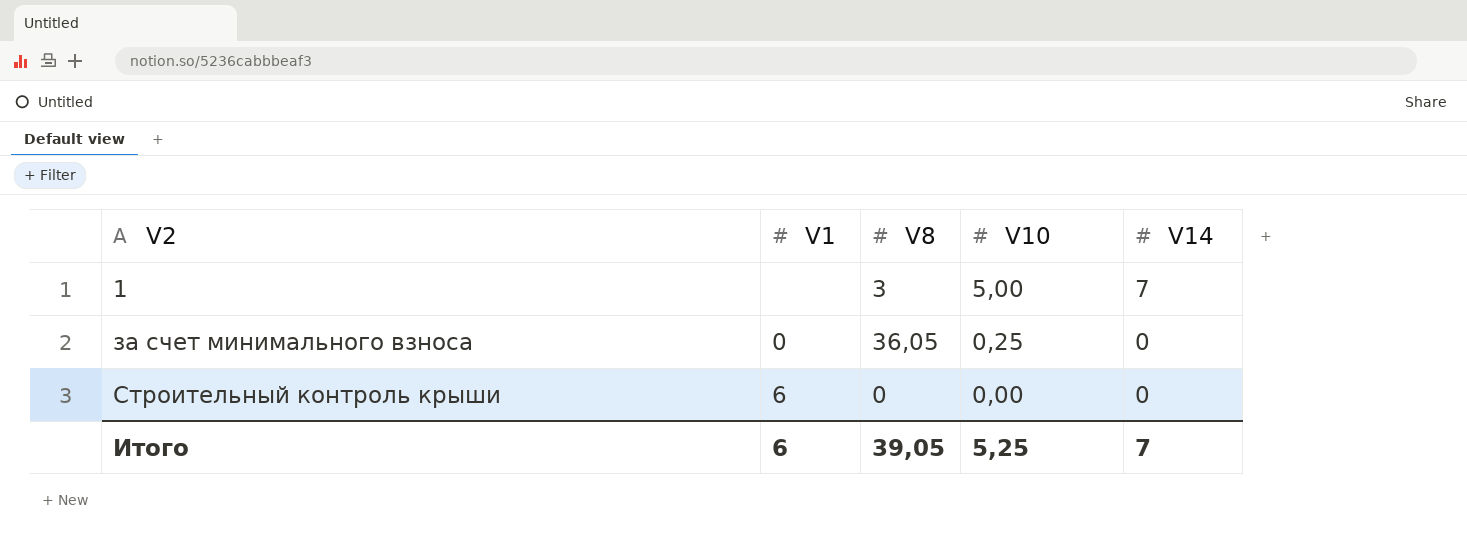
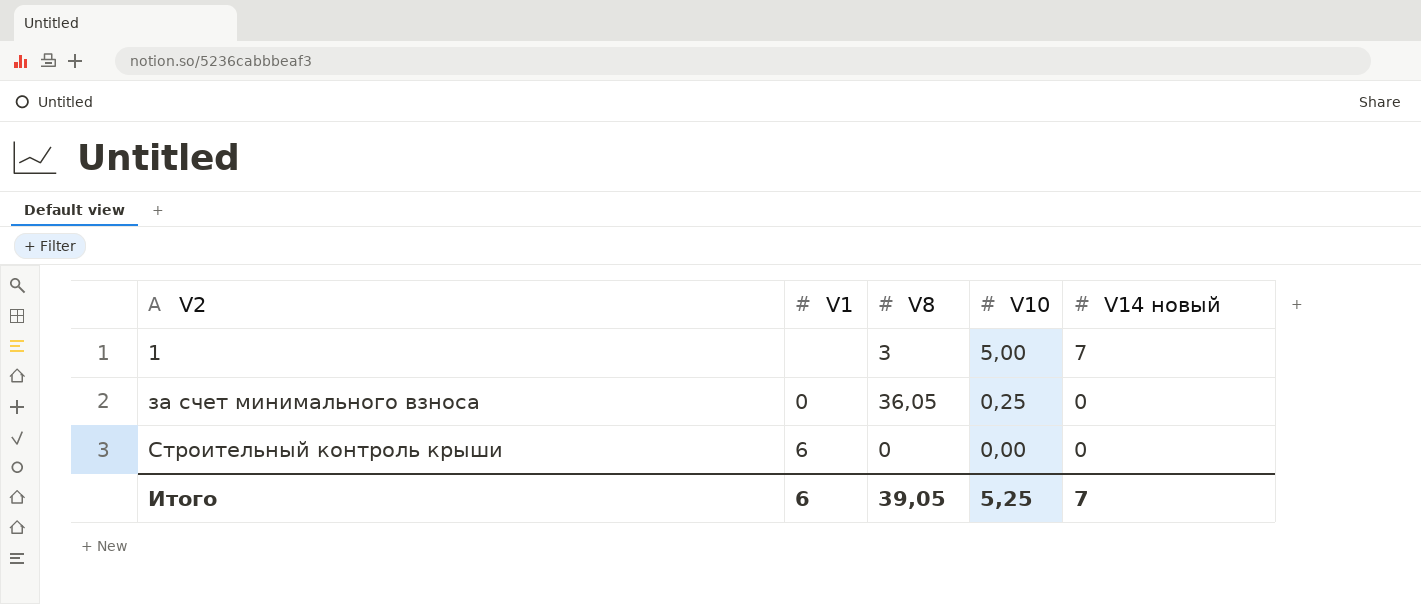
column name: V14 -> V14 новый

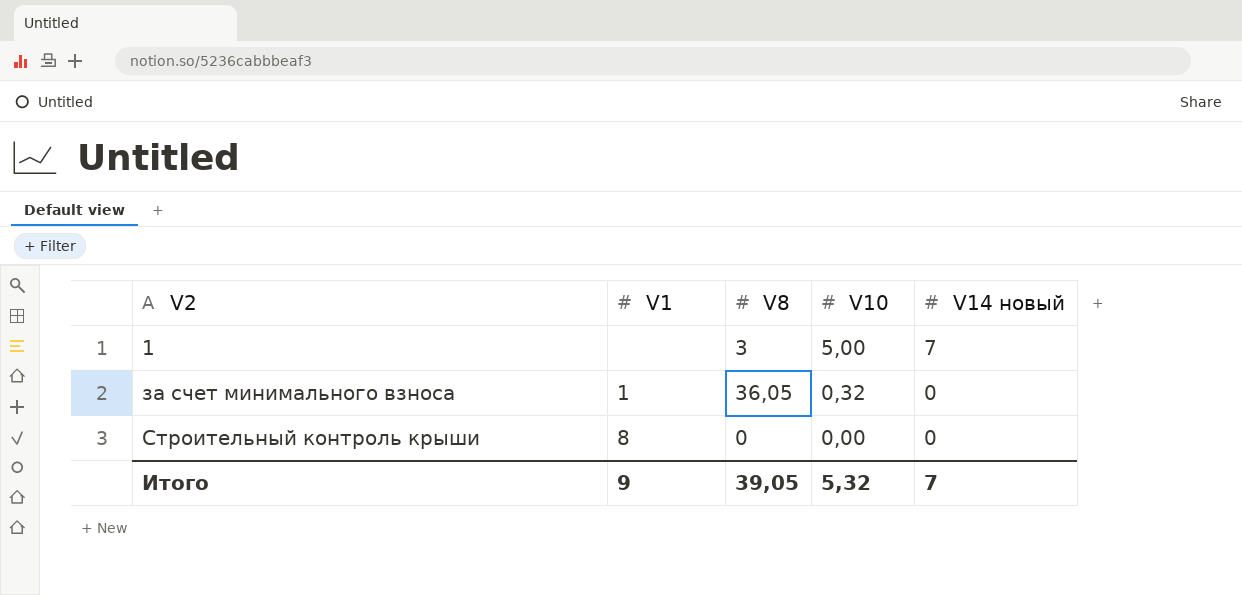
за счет минимального взноса | V1: 0 -> 1
за счет минимального взноса | V10: 0,25 -> 0,32
Строительный контроль крыши | V1: 6 -> 8
Итого | V1: 6 -> 9
Итого | V10: 5,25 -> 5,32

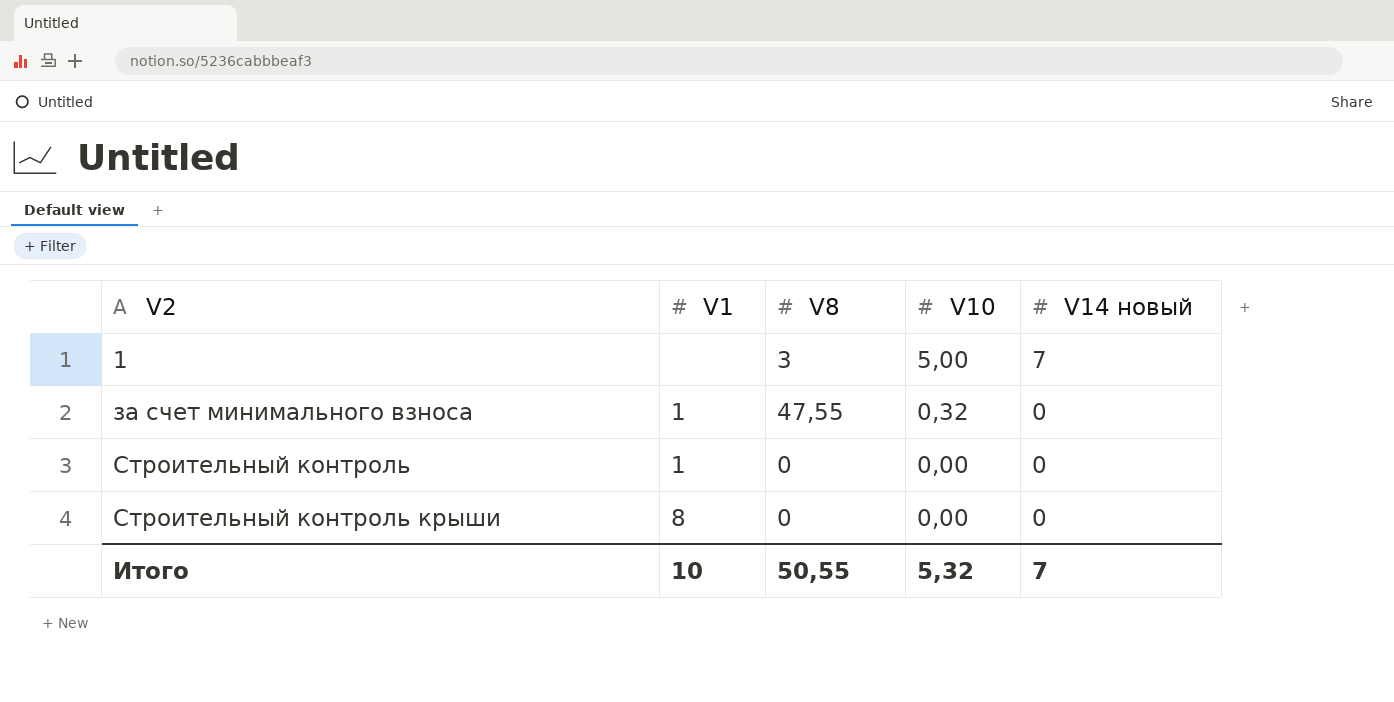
за счет минимального взноса | V8: 36,05 -> 47,55
row Строительный контроль: none -> 1 | 0 | 0,00 | 0
Итого | V1: 9 -> 10
Итого | V8: 39,05 -> 50,55

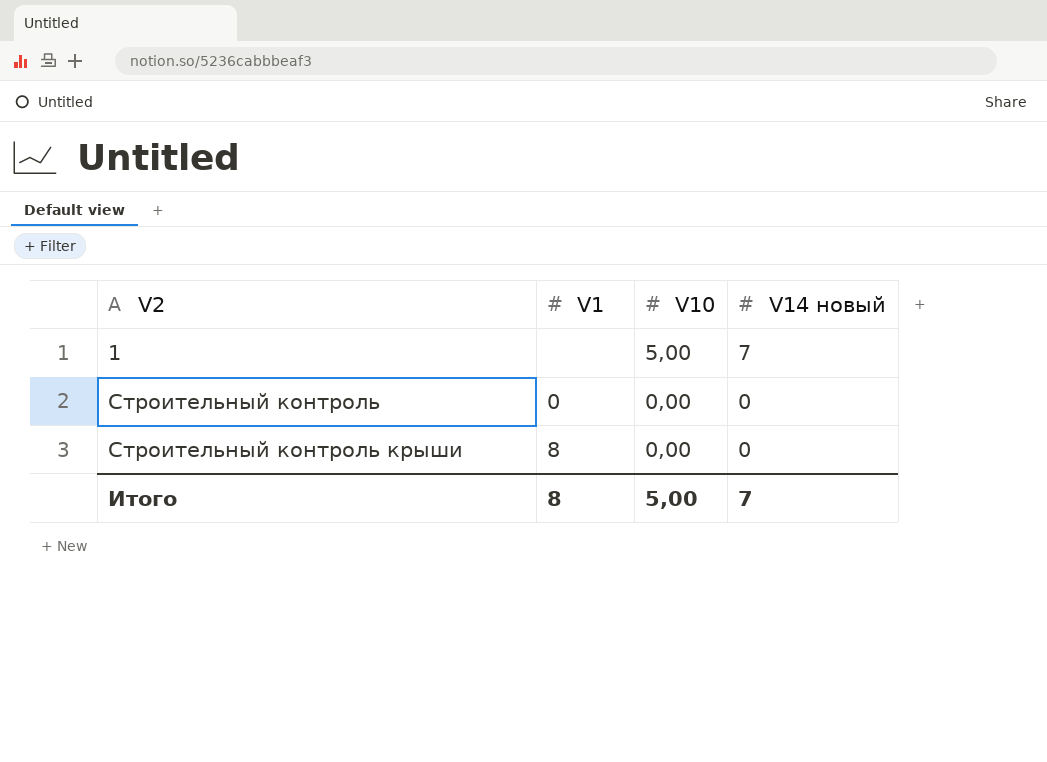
column V8 | position: 3 -> none
row за счет минимального взноса: 1 | 47,55 | 0,32 | 0 -> none
Строительный контроль | V1: 1 -> 0
Итого | V1: 10 -> 8
Итого | V10: 5,32 -> 5,00

